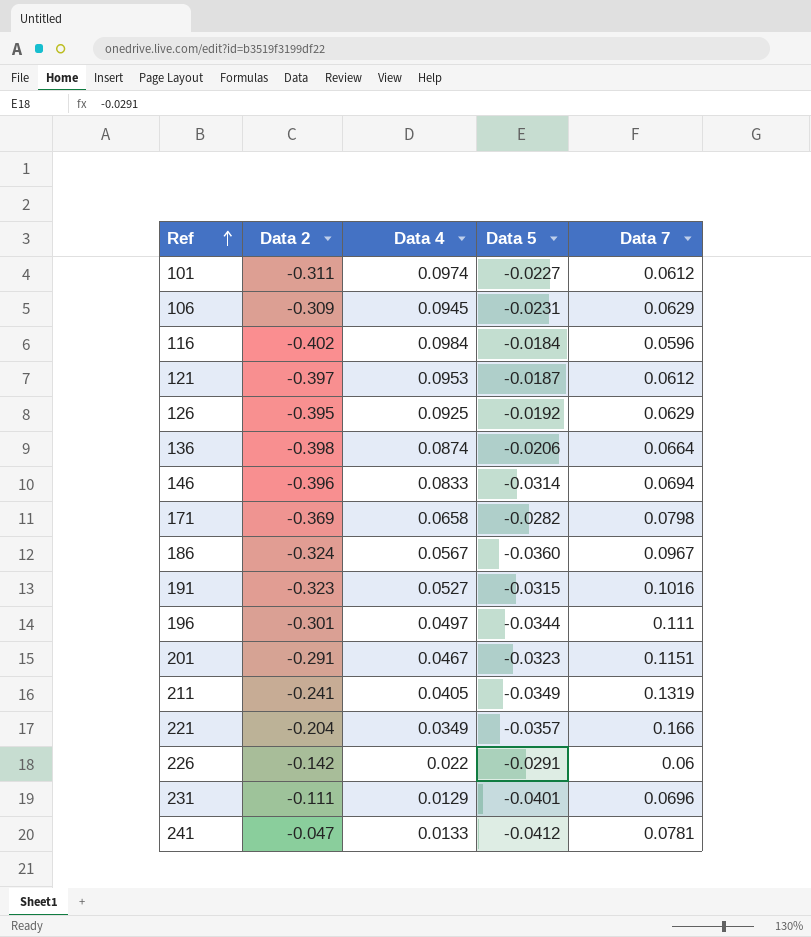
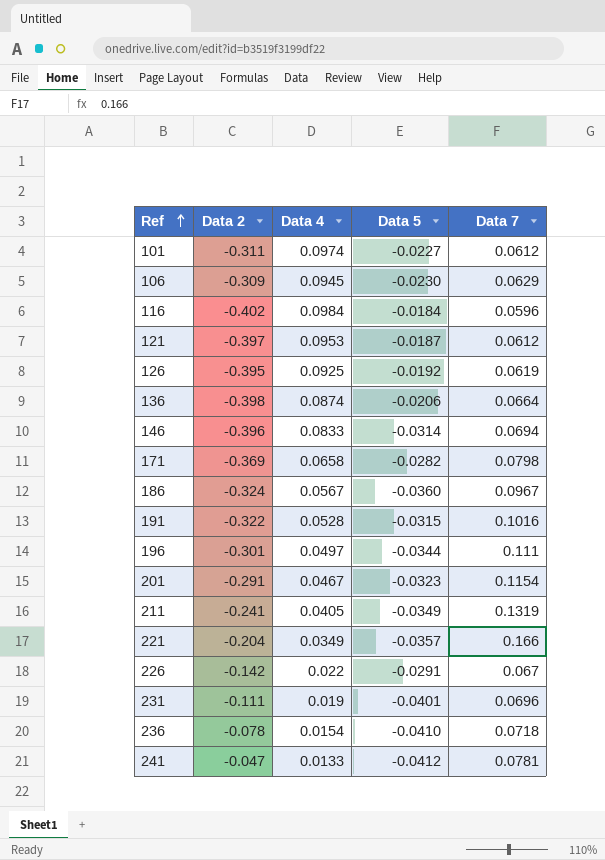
106 | Data 5: -0.0231 -> -0.0230
126 | Data 7: 0.0629 -> 0.0619
191 | Data 2: -0.323 -> -0.322
191 | Data 4: 0.0527 -> 0.0528
201 | Data 7: 0.1151 -> 0.1154
226 | Data 7: 0.06 -> 0.067
231 | Data 4: 0.0129 -> 0.019
row 236: none -> -0.078 | 0.0154 | -0.0410 | 0.0718

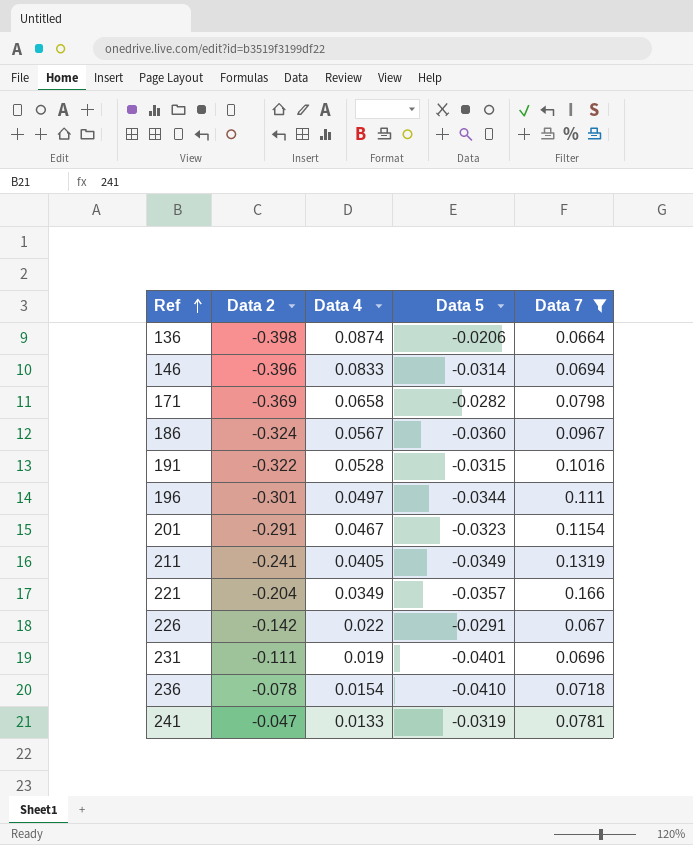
filter: none -> Data 7 >= 0.0664
241 | Data 5: -0.0412 -> -0.0319

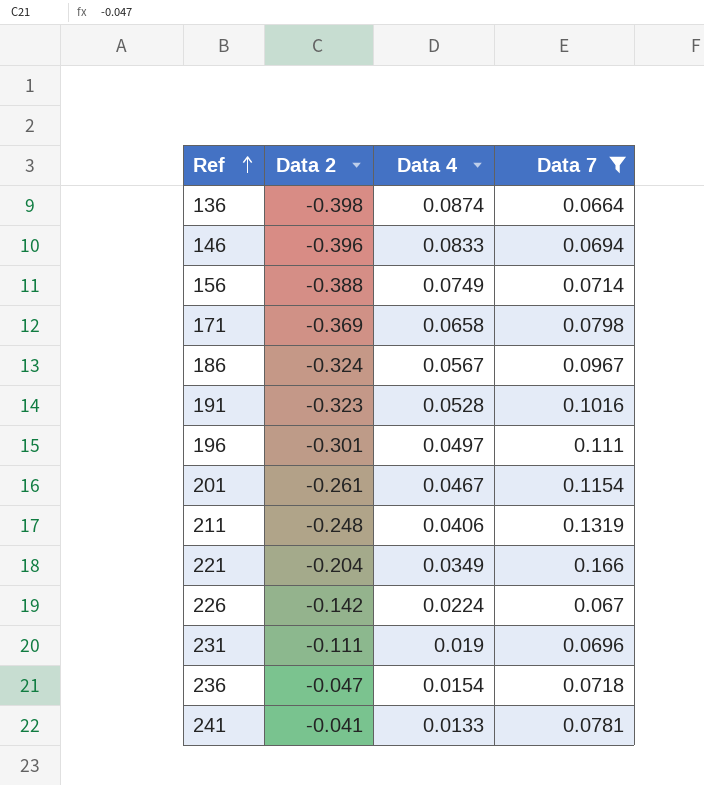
column Data 5 | position: 4 -> none
row 156: none -> -0.388 | 0.0749 | 0.0714
191 | Data 2: -0.322 -> -0.323
201 | Data 2: -0.291 -> -0.261
211 | Data 2: -0.241 -> -0.248
211 | Data 4: 0.0405 -> 0.0406
226 | Data 4: 0.022 -> 0.0224
236 | Data 2: -0.078 -> -0.047
241 | Data 2: -0.047 -> -0.041

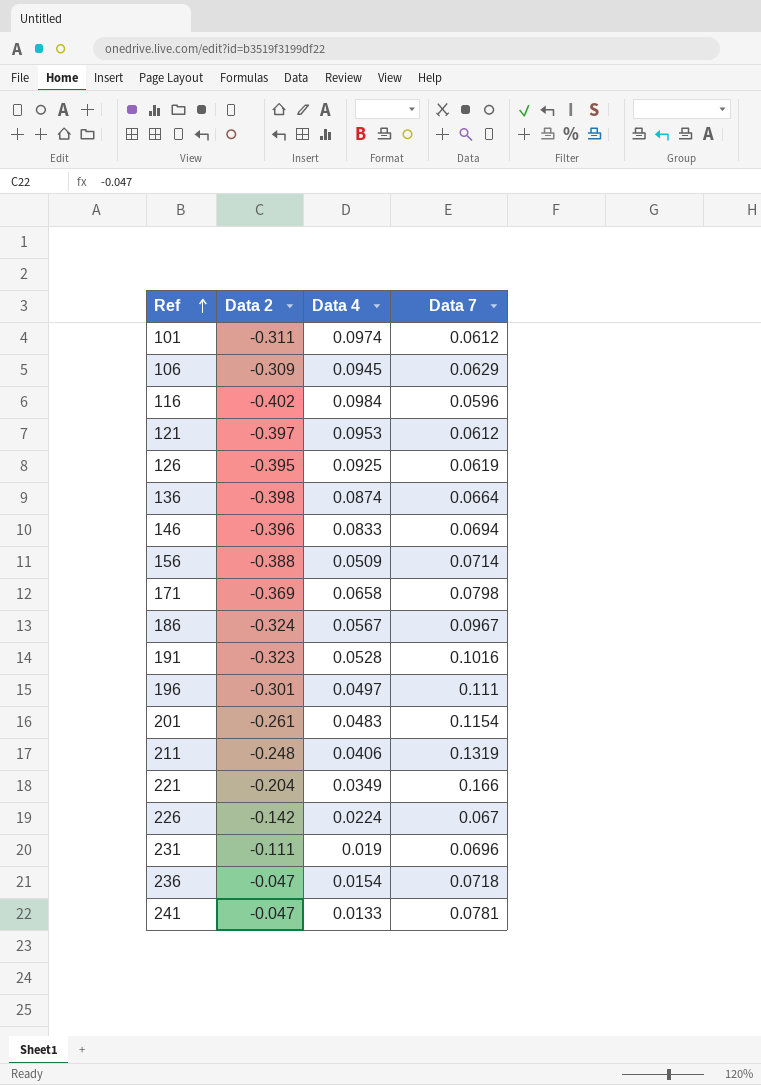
filter: Data 7 >= 0.0664 -> none
156 | Data 4: 0.0749 -> 0.0509
201 | Data 4: 0.0467 -> 0.0483
241 | Data 2: -0.041 -> -0.047

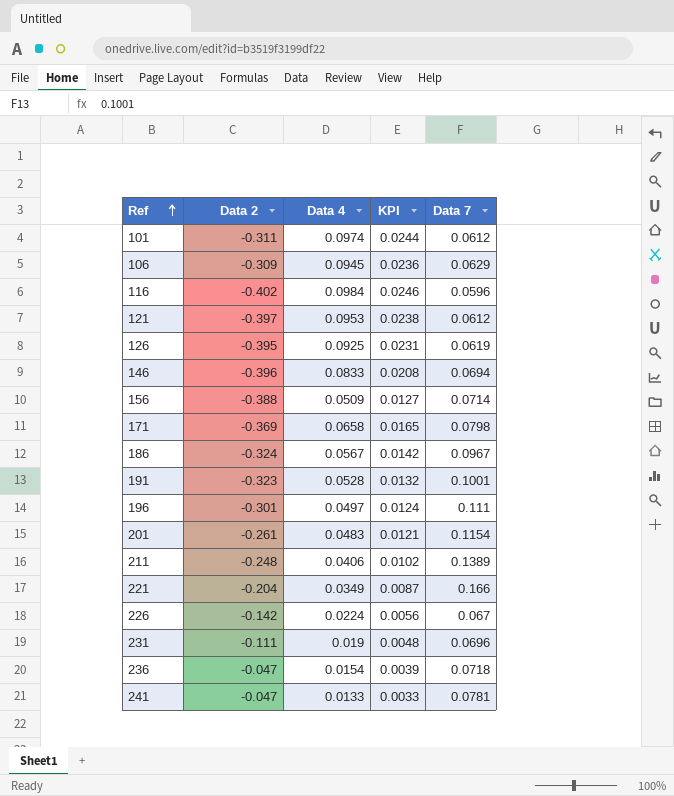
column KPI | formula: none -> [Data 4] * 0.25
row 136: -0.398 | 0.0874 | 0.0664 -> none
191 | Data 7: 0.1016 -> 0.1001
211 | Data 7: 0.1319 -> 0.1389

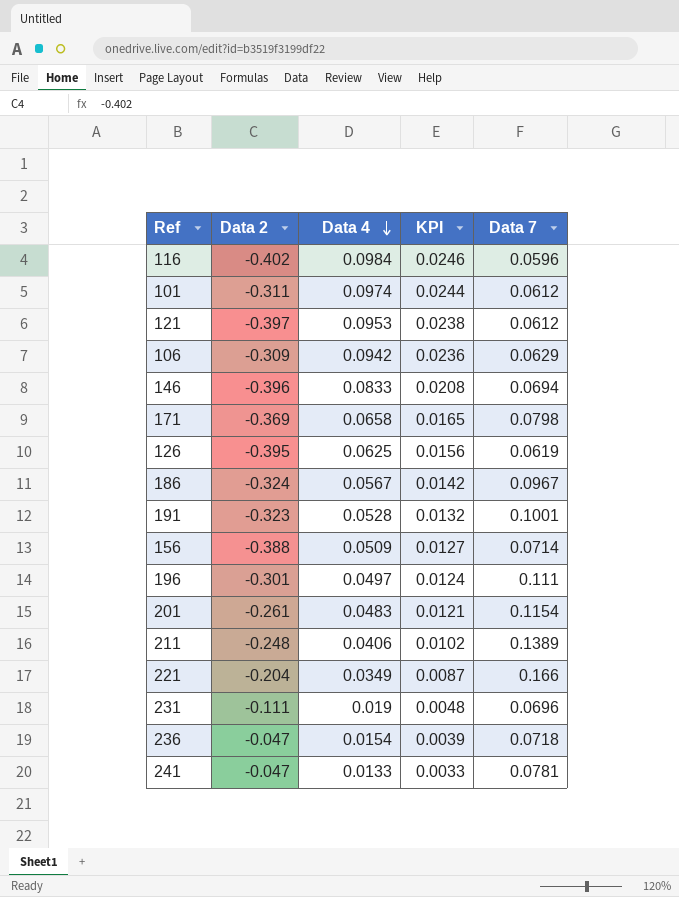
row order: Ref ascending -> Data 4 descending
row 226: -0.142 | 0.0224 | 0.0056 | 0.067 -> none
106 | Data 4: 0.0945 -> 0.0942
126 | Data 4: 0.0925 -> 0.0625
126 | KPI: 0.0231 -> 0.0156

